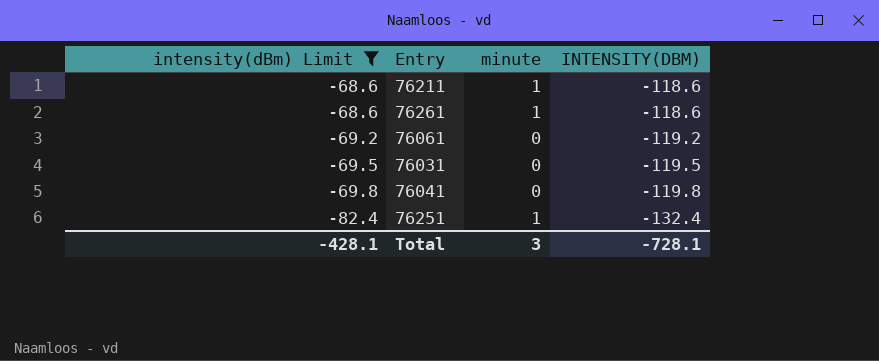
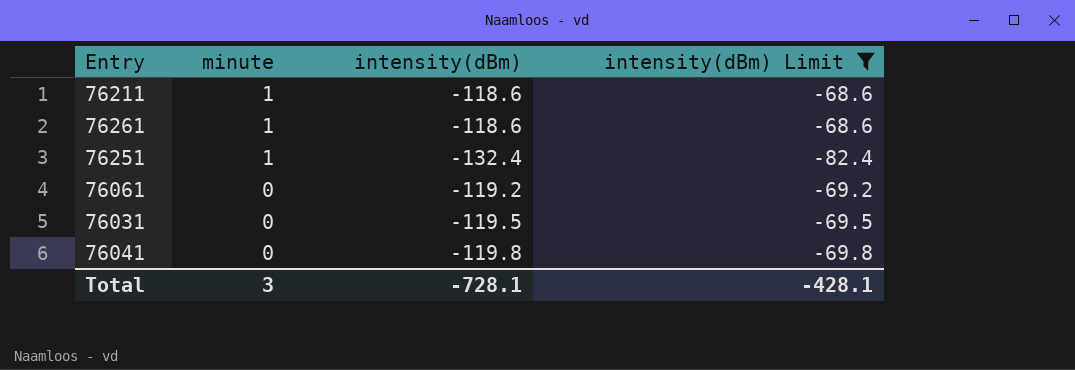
row order: intensity(dBm) Limit descending -> minute descending
column name: INTENSITY(DBM) -> intensity(dBm)
column intensity(dBm) Limit | position: 1 -> 4

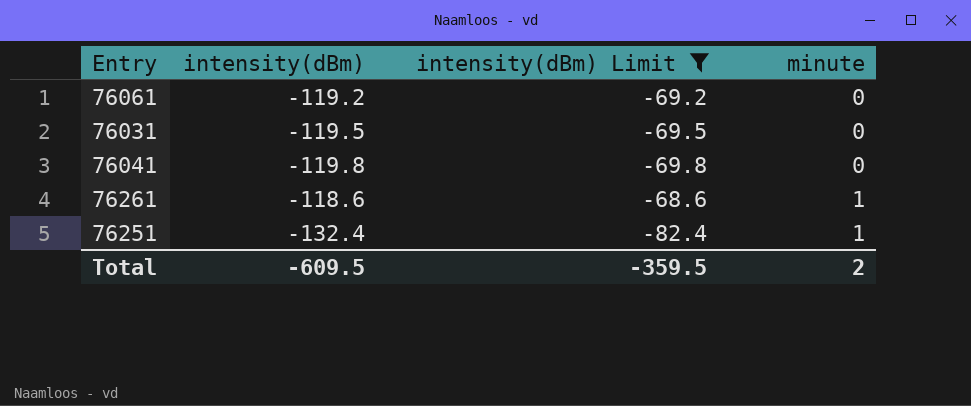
row order: minute descending -> minute ascending
column minute | position: 2 -> 4
row 76211: 1 | -118.6 | -68.6 -> none
Total | intensity(dBm): -728.1 -> -609.5
Total | intensity(dBm) Limit: -428.1 -> -359.5
Total | minute: 3 -> 2

